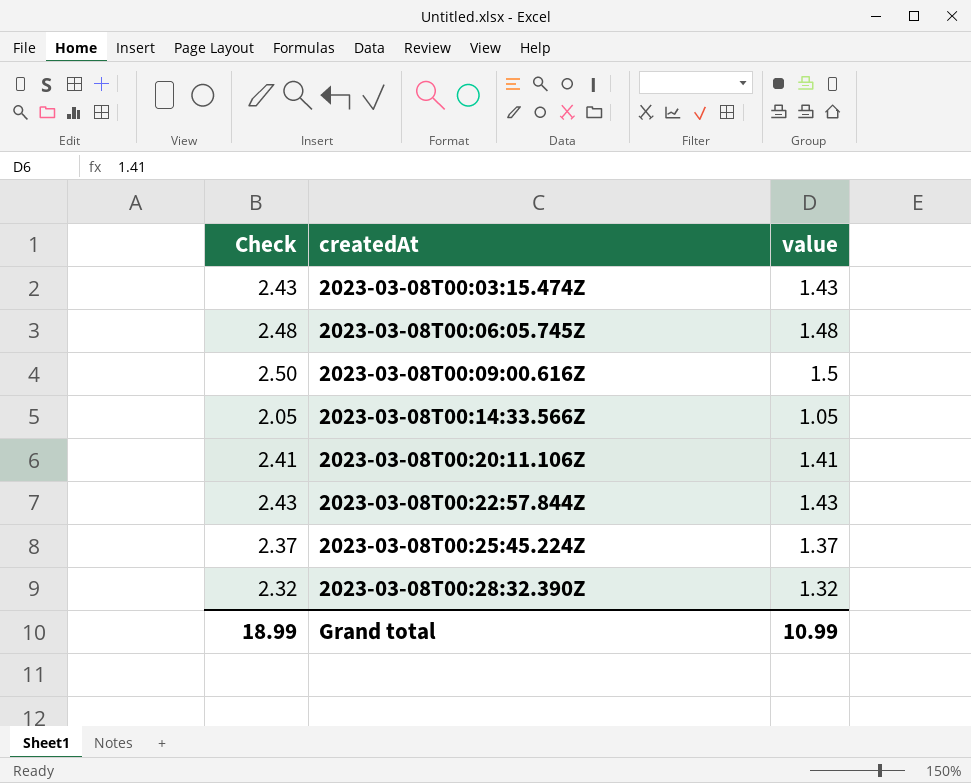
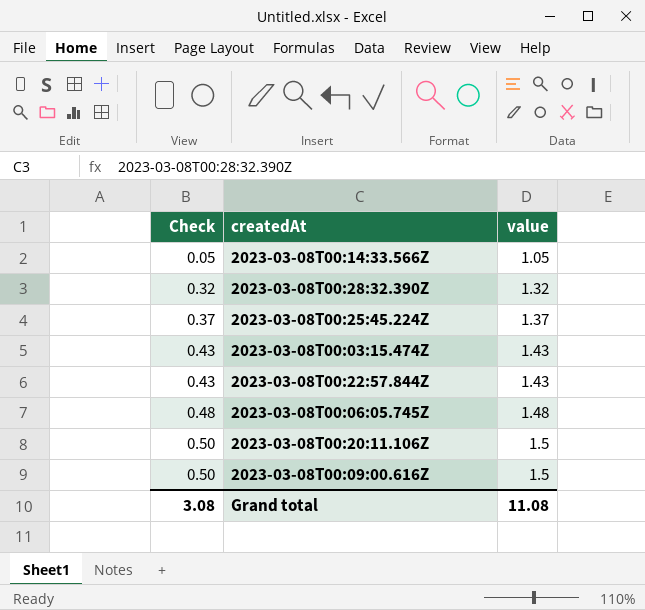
row order: createdAt ascending -> Check ascending
column Check | formula: [value] + 1 -> [value] - 1
2023-03-08T00:20:11.106Z | value: 1.41 -> 1.5
Grand total | Check: 18.99 -> 3.08
Grand total | value: 10.99 -> 11.08

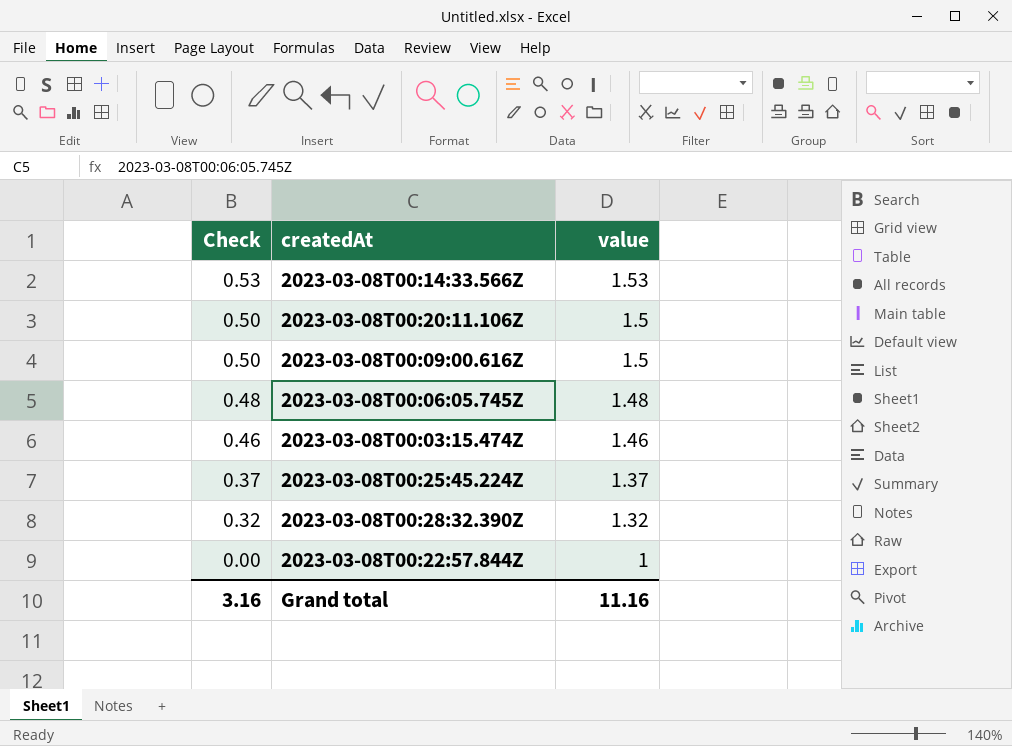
row order: Check ascending -> Check descending
2023-03-08T00:14:33.566Z | Check: 0.05 -> 0.53
2023-03-08T00:14:33.566Z | value: 1.05 -> 1.53
2023-03-08T00:03:15.474Z | Check: 0.43 -> 0.46
2023-03-08T00:03:15.474Z | value: 1.43 -> 1.46
2023-03-08T00:22:57.844Z | Check: 0.43 -> 0.00
2023-03-08T00:22:57.844Z | value: 1.43 -> 1
Grand total | Check: 3.08 -> 3.16
Grand total | value: 11.08 -> 11.16

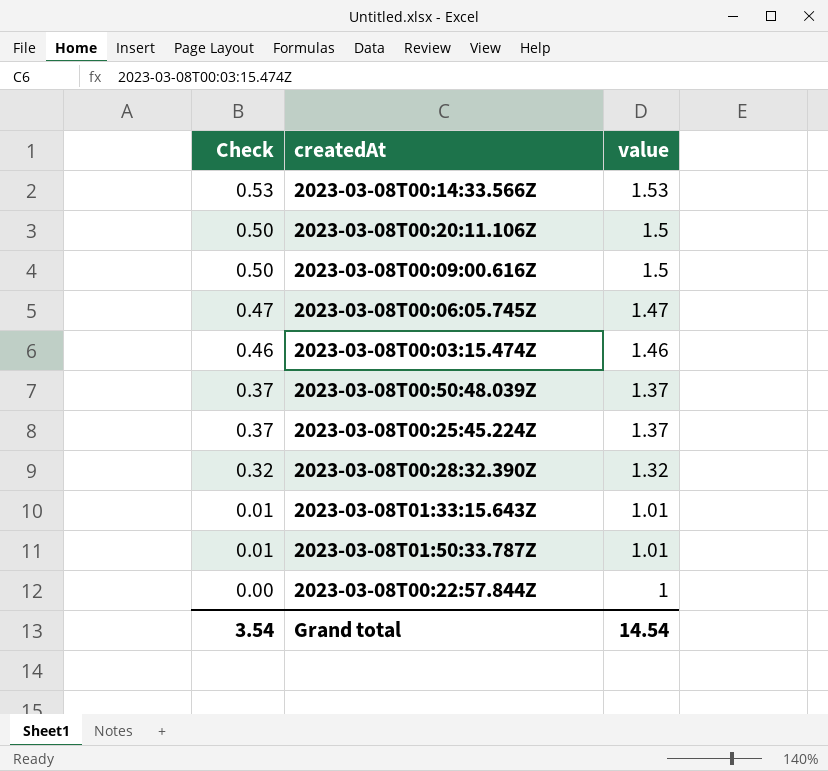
2023-03-08T00:06:05.745Z | Check: 0.48 -> 0.47
2023-03-08T00:06:05.745Z | value: 1.48 -> 1.47
row 2023-03-08T00:50:48.039Z: none -> 0.37 | 1.37
row 2023-03-08T01:33:15.643Z: none -> 0.01 | 1.01
row 2023-03-08T01:50:33.787Z: none -> 0.01 | 1.01
Grand total | Check: 3.16 -> 3.54
Grand total | value: 11.16 -> 14.54

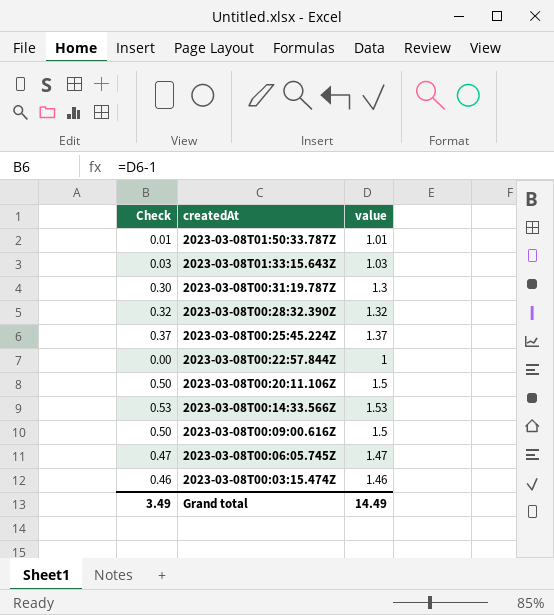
row order: Check descending -> createdAt descending
row 2023-03-08T00:50:48.039Z: 0.37 | 1.37 -> none
2023-03-08T01:33:15.643Z | Check: 0.01 -> 0.03
2023-03-08T01:33:15.643Z | value: 1.01 -> 1.03
row 2023-03-08T00:31:19.787Z: none -> 0.30 | 1.3
Grand total | Check: 3.54 -> 3.49
Grand total | value: 14.54 -> 14.49

